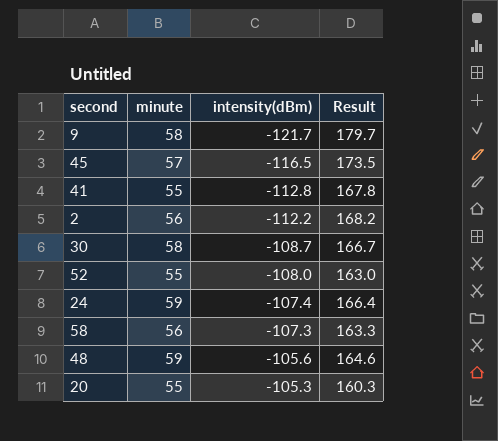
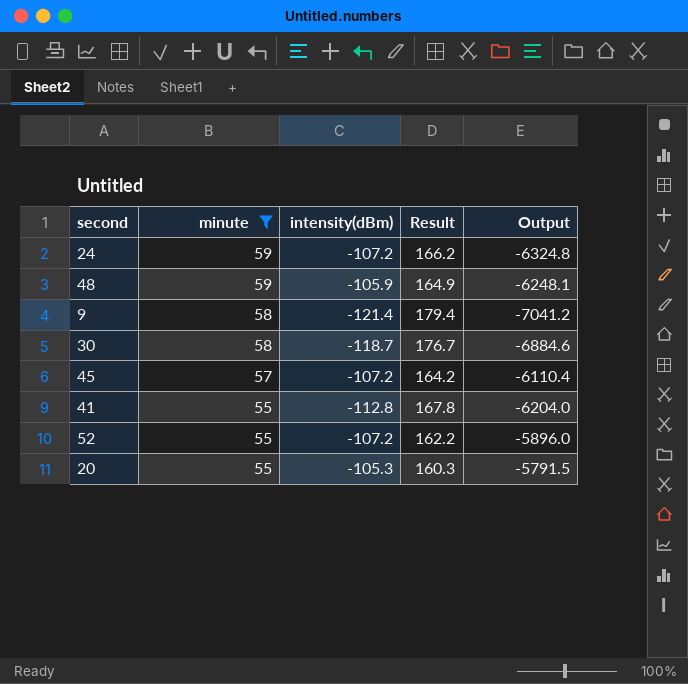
filter: none -> minute != 56
row order: intensity(dBm) ascending -> minute descending
column Output | formula: none -> [minute] * [intensity(dBm)]
24 | intensity(dBm): -107.4 -> -107.2
24 | Result: 166.4 -> 166.2
48 | intensity(dBm): -105.6 -> -105.9
48 | Result: 164.6 -> 164.9
9 | intensity(dBm): -121.7 -> -121.4
9 | Result: 179.7 -> 179.4
30 | intensity(dBm): -108.7 -> -118.7
30 | Result: 166.7 -> 176.7
45 | intensity(dBm): -116.5 -> -107.2
45 | Result: 173.5 -> 164.2
52 | intensity(dBm): -108.0 -> -107.2
52 | Result: 163.0 -> 162.2

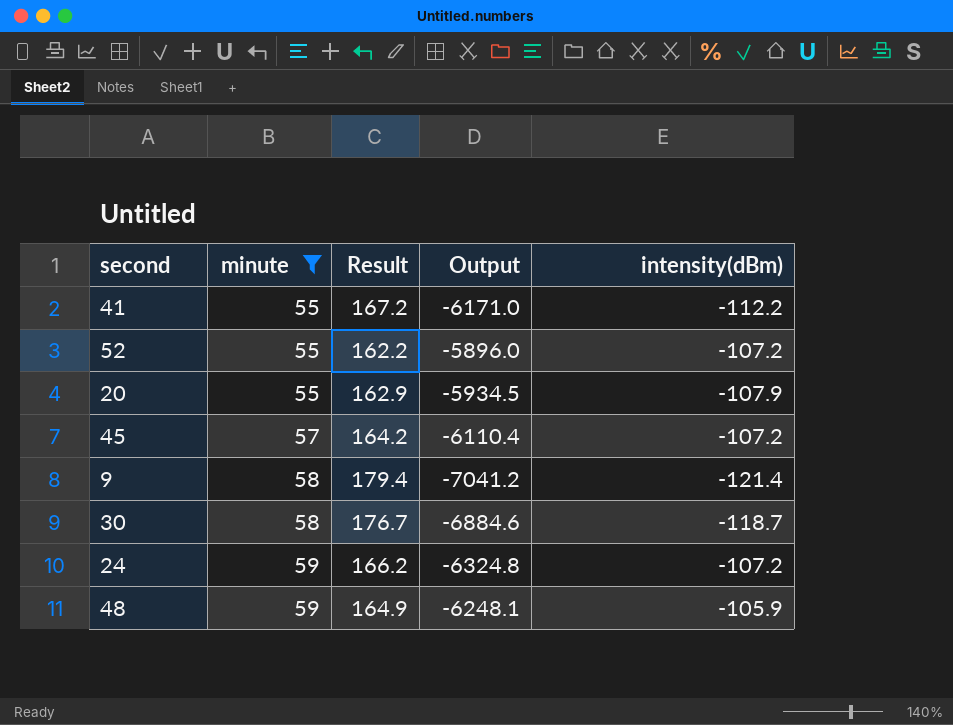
row order: minute descending -> minute ascending
column intensity(dBm) | position: 3 -> 5
41 | Result: 167.8 -> 167.2
41 | Output: -6204.0 -> -6171.0
41 | intensity(dBm): -112.8 -> -112.2
20 | Result: 160.3 -> 162.9
20 | Output: -5791.5 -> -5934.5
20 | intensity(dBm): -105.3 -> -107.9

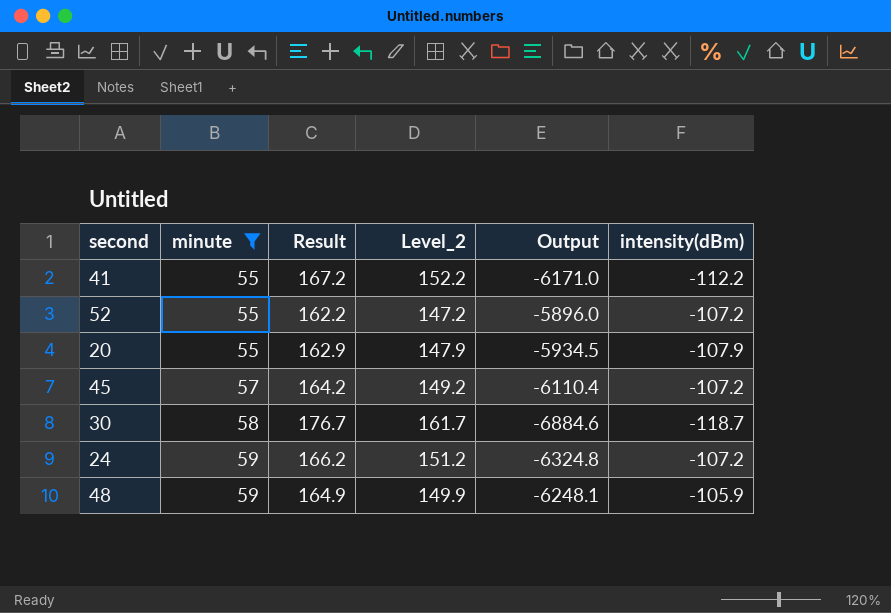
column Level_2 | formula: none -> [Result] - 15
row 9: 58 | 179.4 | -7041.2 | -121.4 -> none

